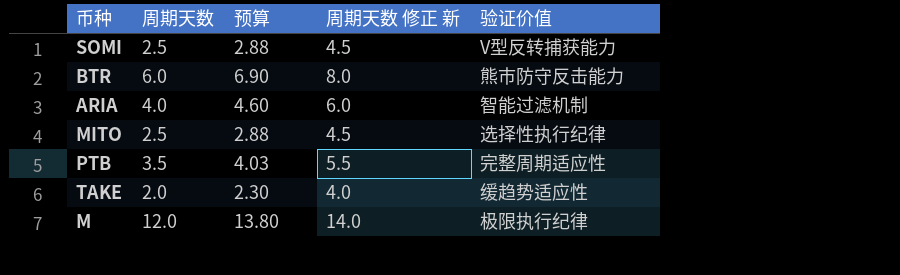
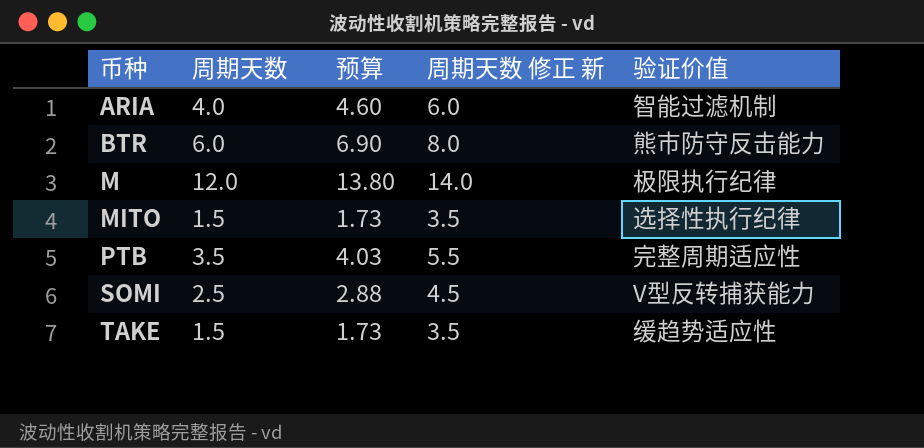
row order: none -> 币种 ascending
MITO | 周期天数: 2.5 -> 1.5
MITO | 预算: 2.88 -> 1.73
MITO | 周期天数 修正 新: 4.5 -> 3.5
TAKE | 周期天数: 2.0 -> 1.5
TAKE | 预算: 2.30 -> 1.73
TAKE | 周期天数 修正 新: 4.0 -> 3.5

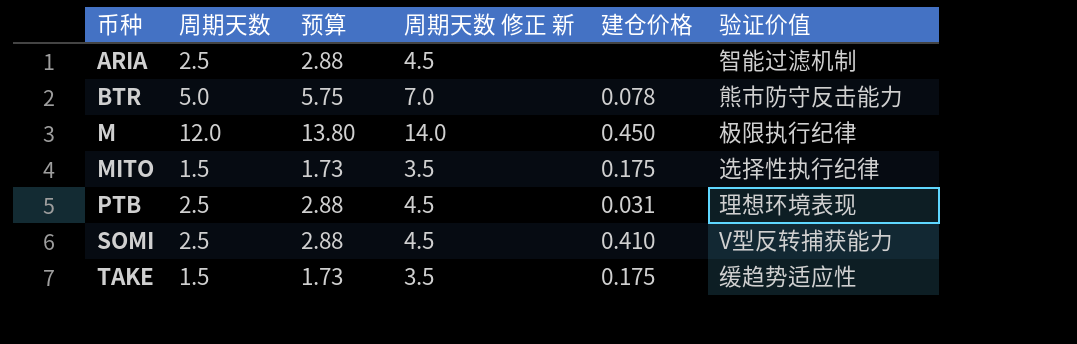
column 建仓价格 | position: none -> 5
ARIA | 周期天数: 4.0 -> 2.5
ARIA | 预算: 4.60 -> 2.88
ARIA | 周期天数 修正 新: 6.0 -> 4.5
BTR | 周期天数: 6.0 -> 5.0
BTR | 预算: 6.90 -> 5.75
BTR | 周期天数 修正 新: 8.0 -> 7.0
PTB | 周期天数: 3.5 -> 2.5
PTB | 预算: 4.03 -> 2.88
PTB | 周期天数 修正 新: 5.5 -> 4.5
PTB | 验证价值: 完整周期适应性 -> 理想环境表现

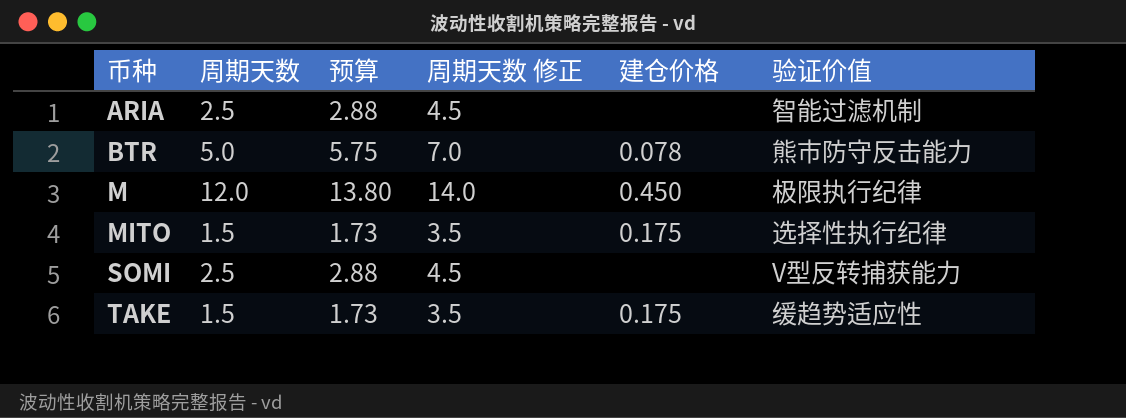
column name: 周期天数 修正 新 -> 周期天数 修正
row PTB: 2.5 | 2.88 | 4.5 | 0.031 | 理想环境表现 -> none
SOMI | 建仓价格: 0.410 -> none

